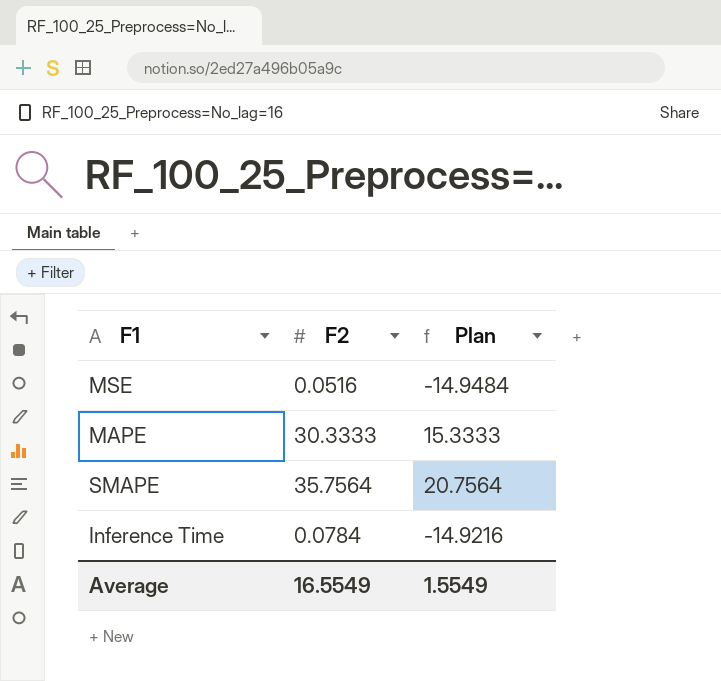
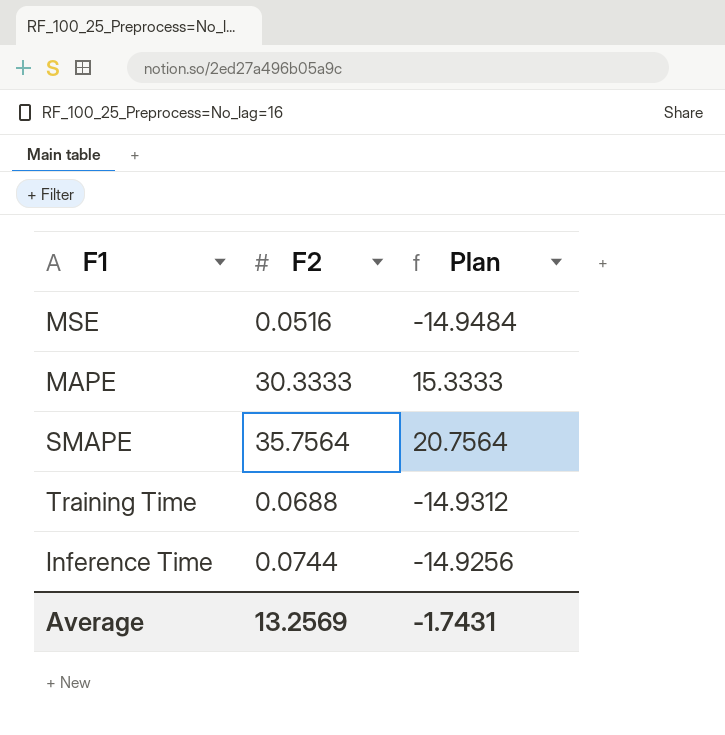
row Training Time: none -> 0.0688 | -14.9312
Inference Time | F2: 0.0784 -> 0.0744
Inference Time | Plan: -14.9216 -> -14.9256
Average | F2: 16.5549 -> 13.2569
Average | Plan: 1.5549 -> -1.7431

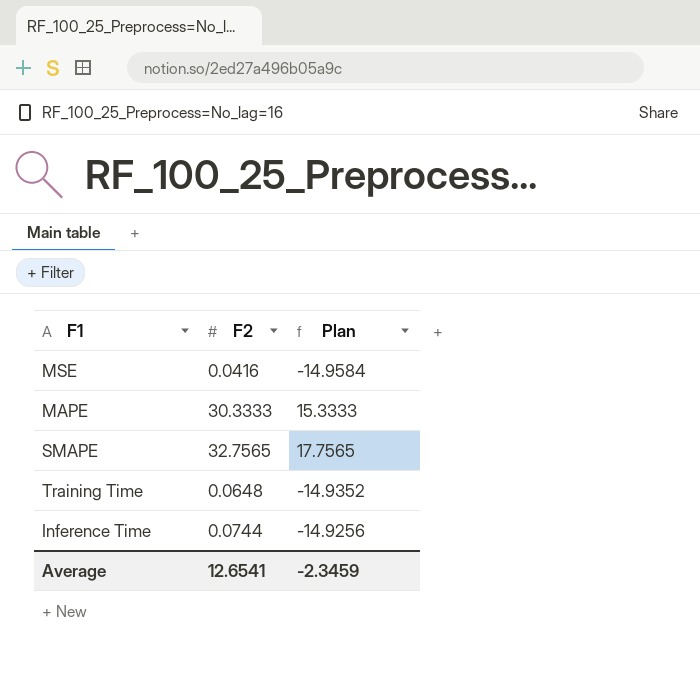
MSE | F2: 0.0516 -> 0.0416
MSE | Plan: -14.9484 -> -14.9584
SMAPE | F2: 35.7564 -> 32.7565
SMAPE | Plan: 20.7564 -> 17.7565
Training Time | F2: 0.0688 -> 0.0648
Training Time | Plan: -14.9312 -> -14.9352
Average | F2: 13.2569 -> 12.6541
Average | Plan: -1.7431 -> -2.3459

